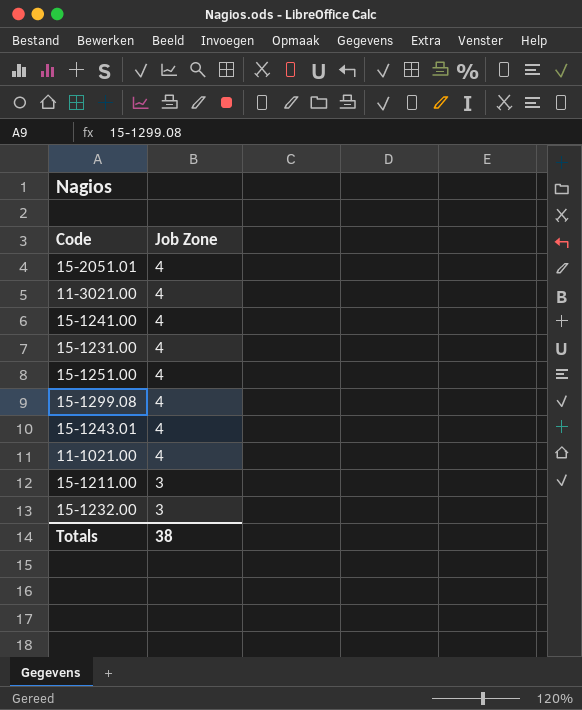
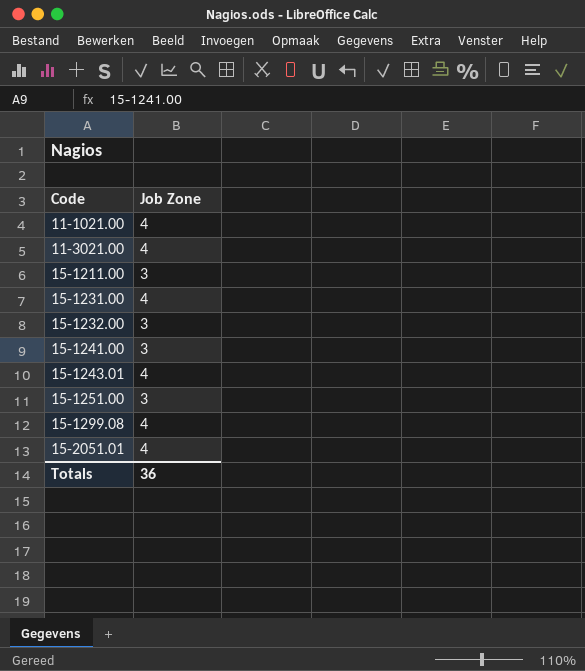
row order: Job Zone descending -> Code ascending
15-1241.00 | Job Zone: 4 -> 3
15-1251.00 | Job Zone: 4 -> 3
Totals | Job Zone: 38 -> 36

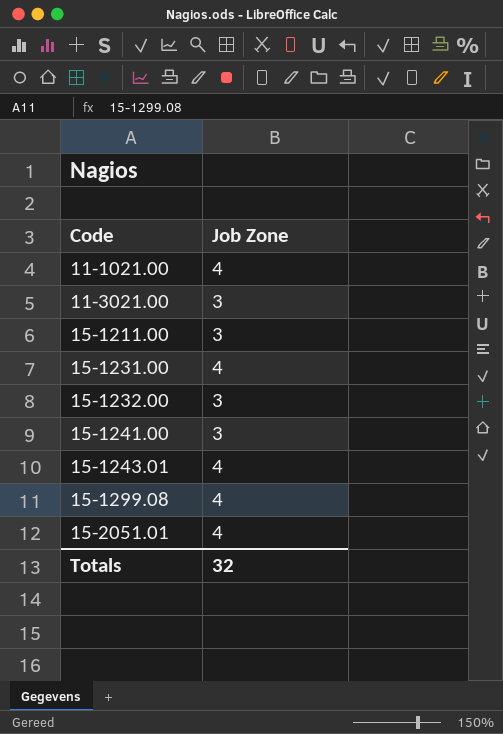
row 15-1251.00: 3 -> none
11-3021.00 | Job Zone: 4 -> 3
Totals | Job Zone: 36 -> 32

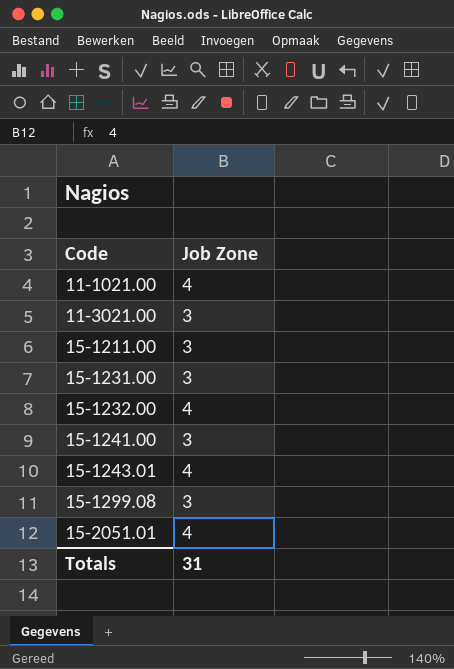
15-1231.00 | Job Zone: 4 -> 3
15-1232.00 | Job Zone: 3 -> 4
15-1299.08 | Job Zone: 4 -> 3
Totals | Job Zone: 32 -> 31

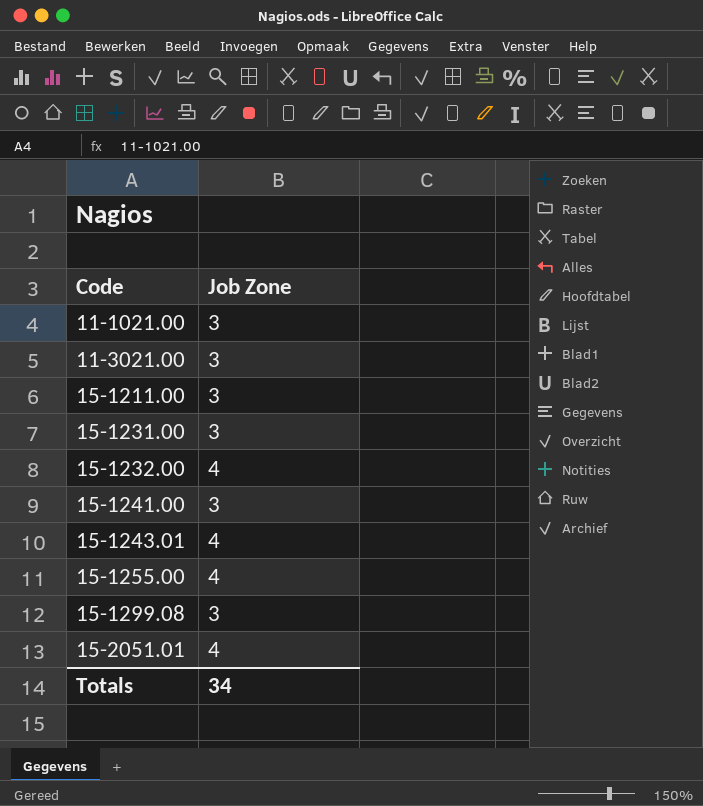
11-1021.00 | Job Zone: 4 -> 3
row 15-1255.00: none -> 4
Totals | Job Zone: 31 -> 34

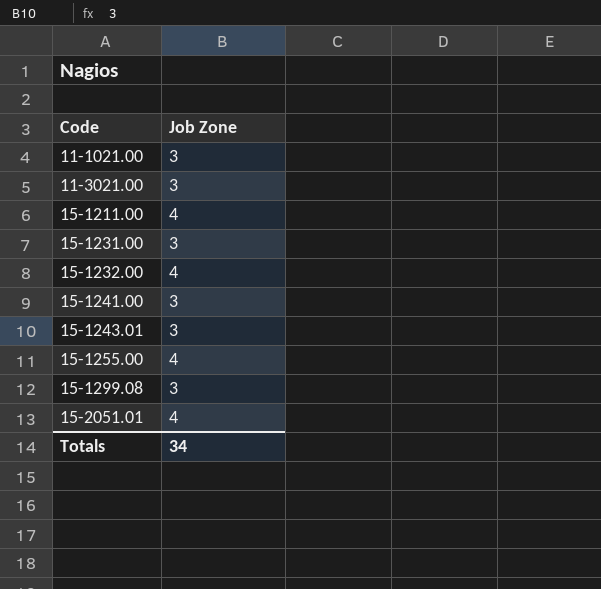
15-1211.00 | Job Zone: 3 -> 4
15-1243.01 | Job Zone: 4 -> 3

